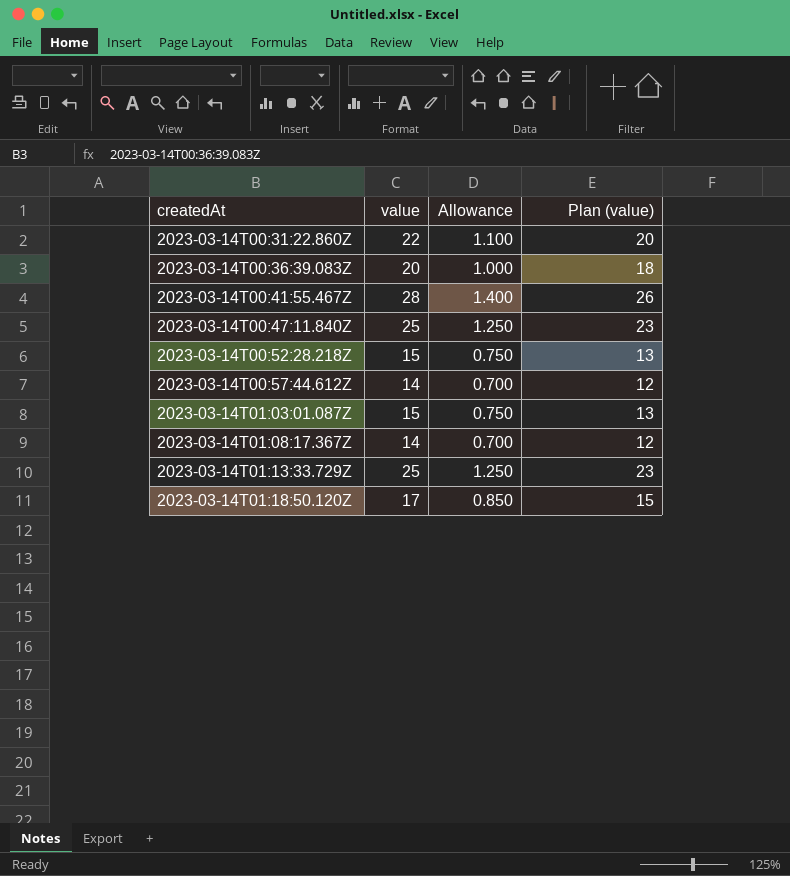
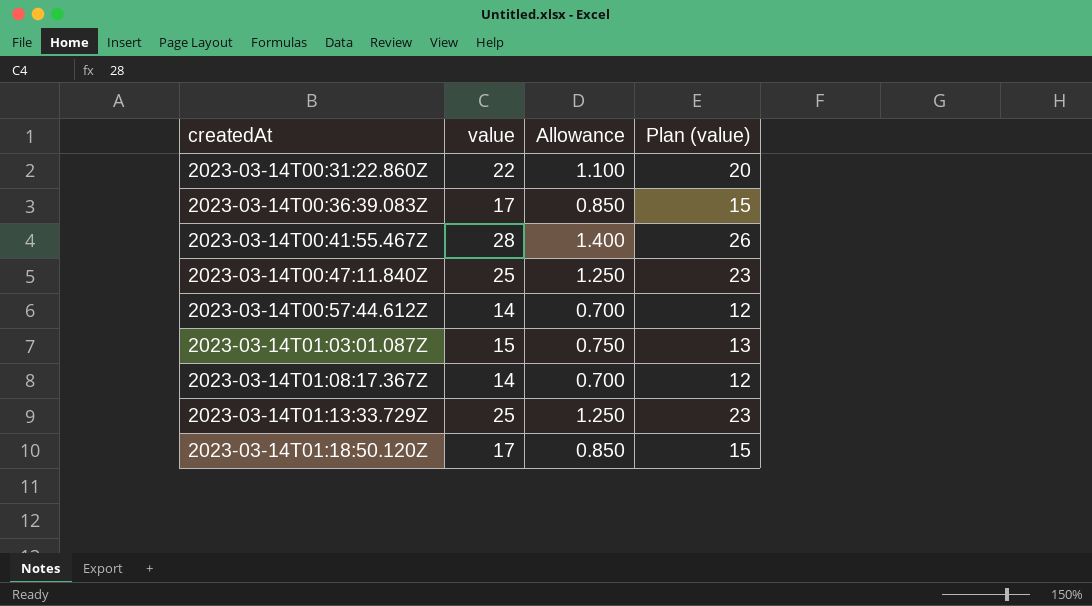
row 2023-03-14T00:52:28.218Z: 15 | 0.750 | 13 -> none
2023-03-14T00:36:39.083Z | value: 20 -> 17
2023-03-14T00:36:39.083Z | Allowance: 1.000 -> 0.850
2023-03-14T00:36:39.083Z | Plan (value): 18 -> 15

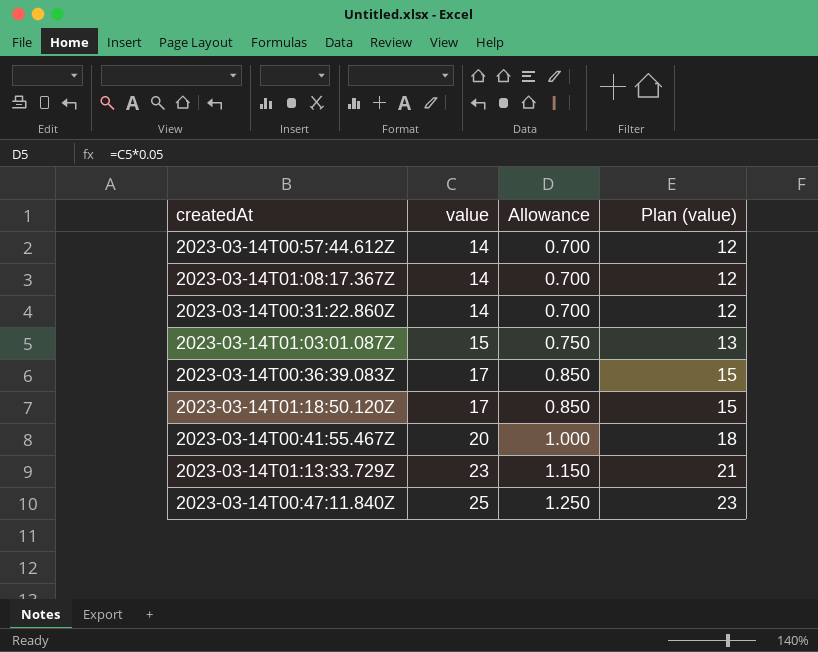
row order: createdAt ascending -> value ascending
2023-03-14T00:31:22.860Z | value: 22 -> 14
2023-03-14T00:31:22.860Z | Allowance: 1.100 -> 0.700
2023-03-14T00:31:22.860Z | Plan (value): 20 -> 12
2023-03-14T00:41:55.467Z | value: 28 -> 20
2023-03-14T00:41:55.467Z | Allowance: 1.400 -> 1.000
2023-03-14T00:41:55.467Z | Plan (value): 26 -> 18
2023-03-14T01:13:33.729Z | value: 25 -> 23
2023-03-14T01:13:33.729Z | Allowance: 1.250 -> 1.150
2023-03-14T01:13:33.729Z | Plan (value): 23 -> 21

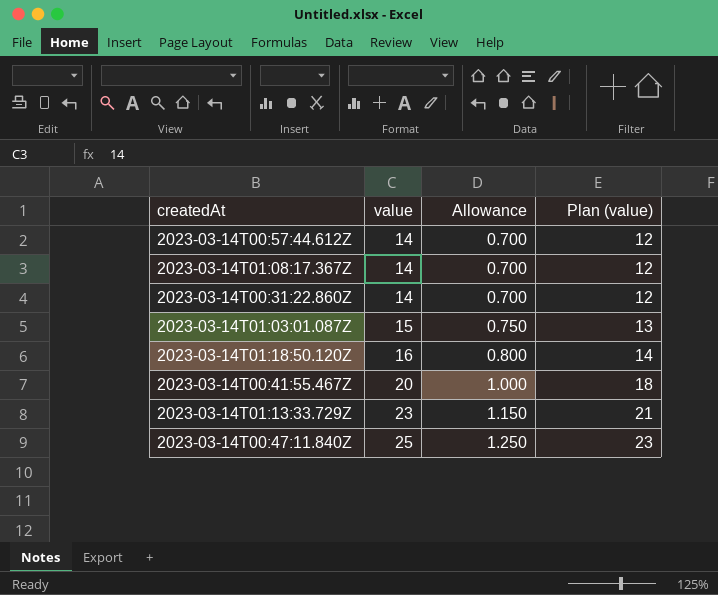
row 2023-03-14T00:36:39.083Z: 17 | 0.850 | 15 -> none
2023-03-14T01:18:50.120Z | value: 17 -> 16
2023-03-14T01:18:50.120Z | Allowance: 0.850 -> 0.800
2023-03-14T01:18:50.120Z | Plan (value): 15 -> 14

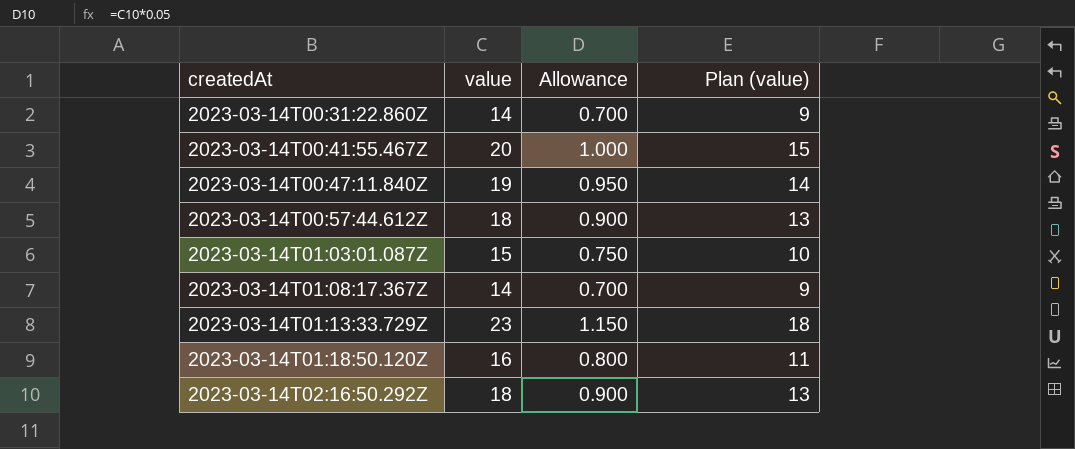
row order: value ascending -> createdAt ascending
column Plan (value) | formula: [value] - 2 -> [value] - 5
2023-03-14T00:47:11.840Z | value: 25 -> 19
2023-03-14T00:47:11.840Z | Allowance: 1.250 -> 0.950
2023-03-14T00:57:44.612Z | value: 14 -> 18
2023-03-14T00:57:44.612Z | Allowance: 0.700 -> 0.900
row 2023-03-14T02:16:50.292Z: none -> 18 | 0.900 | 13

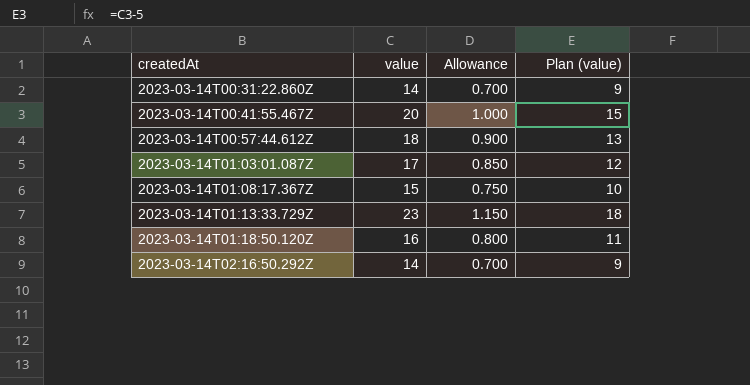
row 2023-03-14T00:47:11.840Z: 19 | 0.950 | 14 -> none
2023-03-14T01:03:01.087Z | value: 15 -> 17
2023-03-14T01:03:01.087Z | Allowance: 0.750 -> 0.850
2023-03-14T01:03:01.087Z | Plan (value): 10 -> 12
2023-03-14T01:08:17.367Z | value: 14 -> 15
2023-03-14T01:08:17.367Z | Allowance: 0.700 -> 0.750
2023-03-14T01:08:17.367Z | Plan (value): 9 -> 10
2023-03-14T02:16:50.292Z | value: 18 -> 14
2023-03-14T02:16:50.292Z | Allowance: 0.900 -> 0.700
2023-03-14T02:16:50.292Z | Plan (value): 13 -> 9

